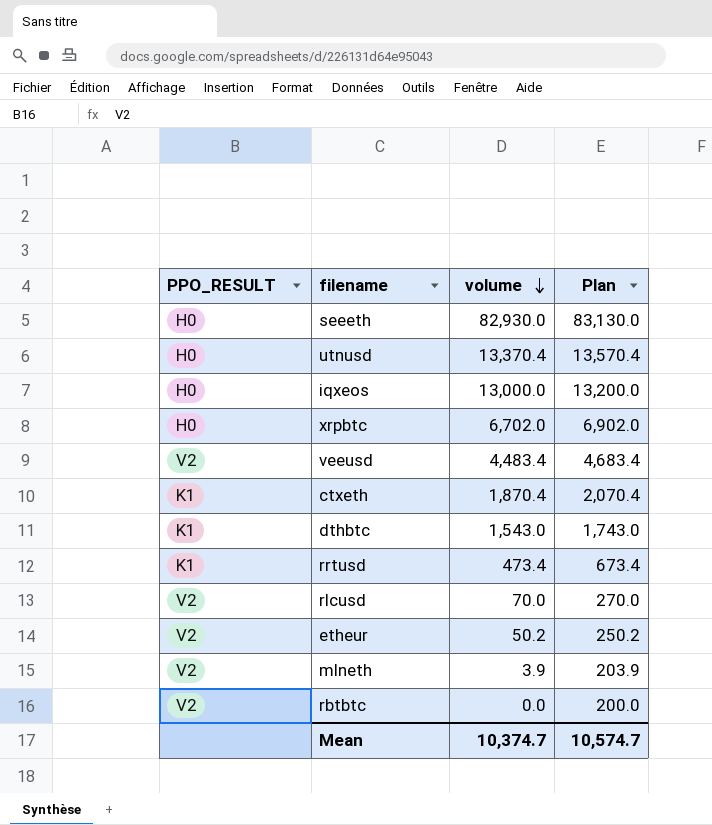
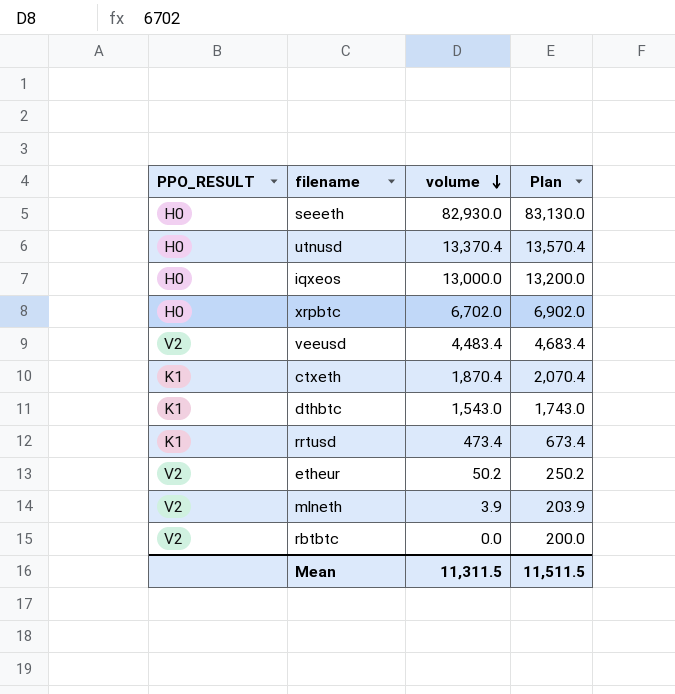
row rlcusd: V2 | 70.0 | 270.0 -> none
Mean | volume: 10,374.7 -> 11,311.5
Mean | Plan: 10,574.7 -> 11,511.5

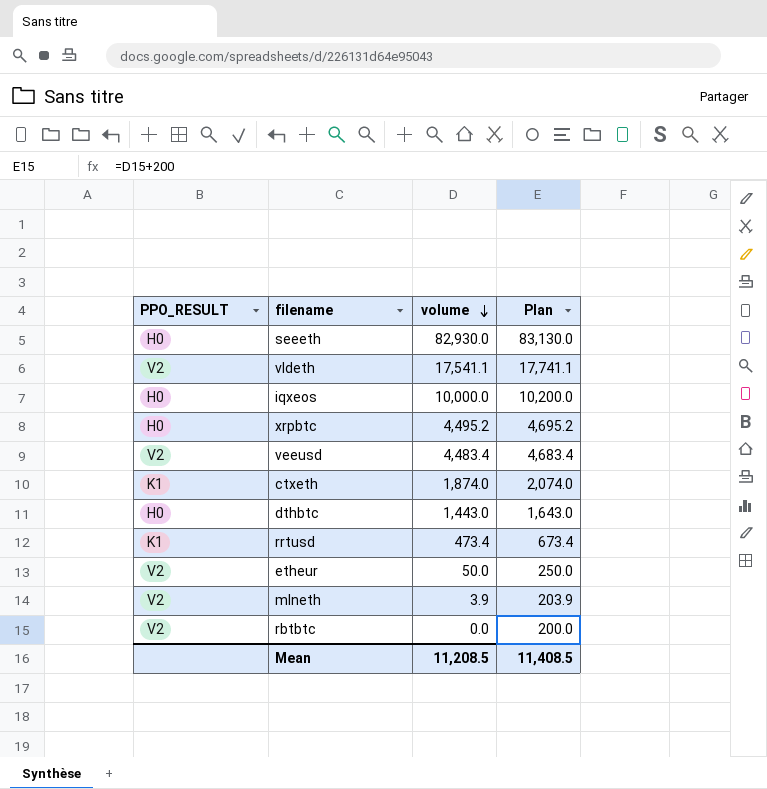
row utnusd: H0 | 13,370.4 | 13,570.4 -> none
row vldeth: none -> V2 | 17,541.1 | 17,741.1
iqxeos | volume: 13,000.0 -> 10,000.0
iqxeos | Plan: 13,200.0 -> 10,200.0
xrpbtc | volume: 6,702.0 -> 4,495.2
xrpbtc | Plan: 6,902.0 -> 4,695.2
ctxeth | volume: 1,870.4 -> 1,874.0
ctxeth | Plan: 2,070.4 -> 2,074.0
dthbtc | PPO_RESULT: K1 -> H0
dthbtc | volume: 1,543.0 -> 1,443.0
dthbtc | Plan: 1,743.0 -> 1,643.0
etheur | volume: 50.2 -> 50.0
etheur | Plan: 250.2 -> 250.0
Mean | volume: 11,311.5 -> 11,208.5
Mean | Plan: 11,511.5 -> 11,408.5

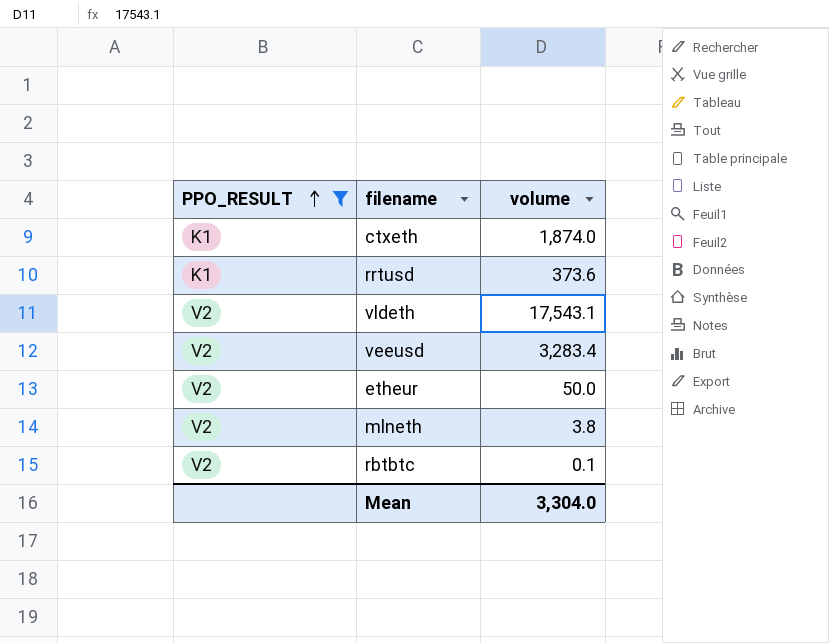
filter: none -> PPO_RESULT != H0
row order: volume descending -> PPO_RESULT ascending
column Plan | formula: [volume] + 200 -> none
rrtusd | volume: 473.4 -> 373.6
vldeth | volume: 17,541.1 -> 17,543.1
veeusd | volume: 4,483.4 -> 3,283.4
mlneth | volume: 3.9 -> 3.8
rbtbtc | volume: 0.0 -> 0.1
Mean | volume: 11,208.5 -> 3,304.0

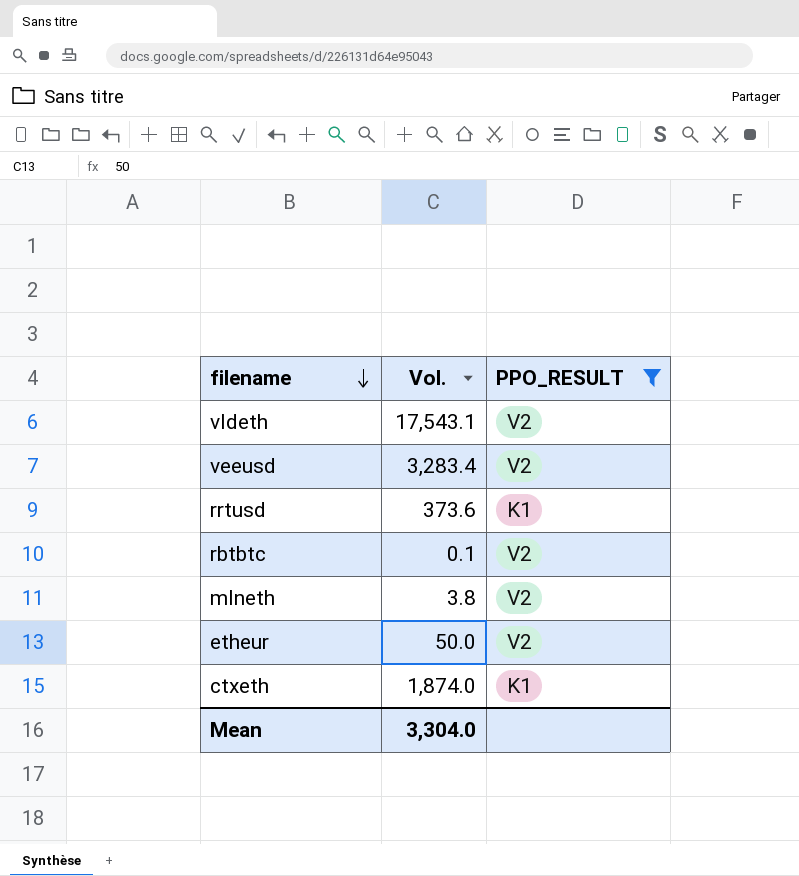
row order: PPO_RESULT ascending -> filename descending
column name: volume -> Vol.
column PPO_RESULT | position: 1 -> 3

